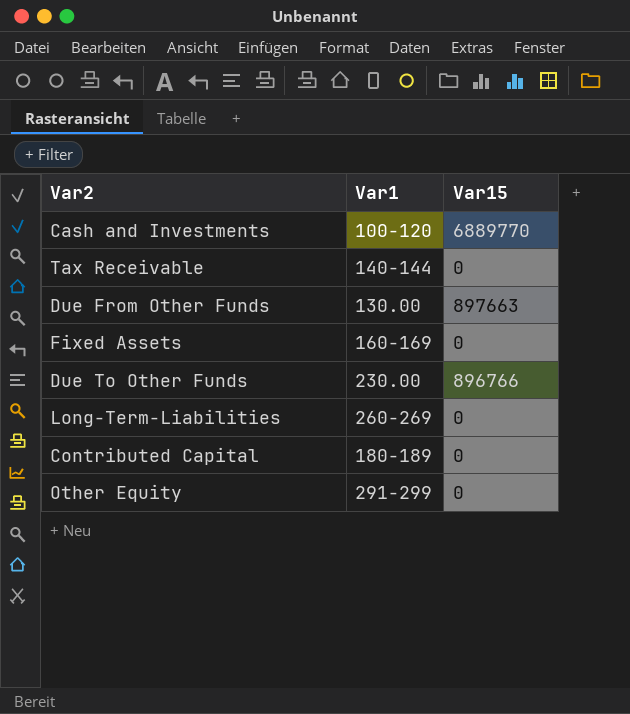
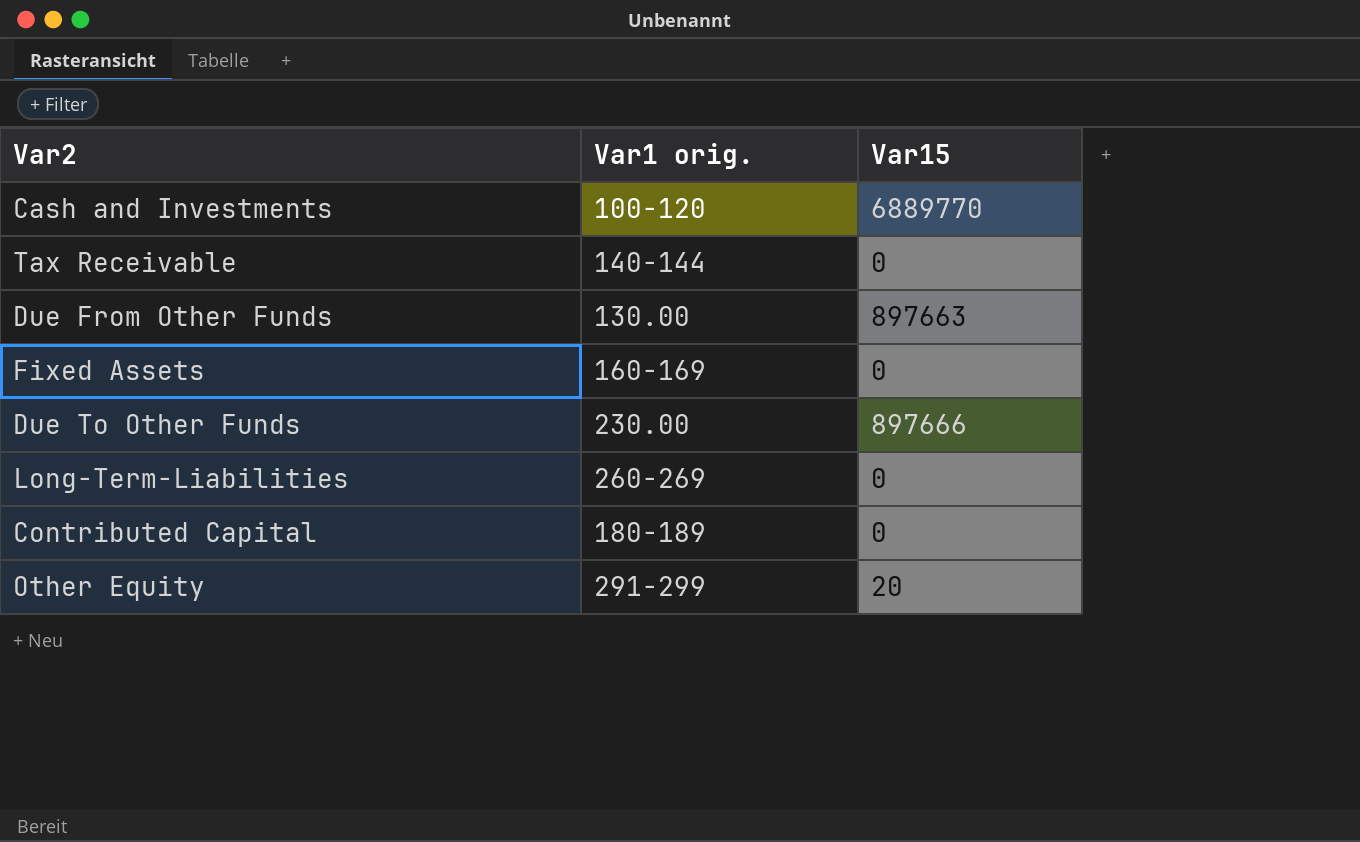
column name: Var1 -> Var1 orig.
Due To Other Funds | Var15: 896766 -> 897666
Other Equity | Var15: 0 -> 20

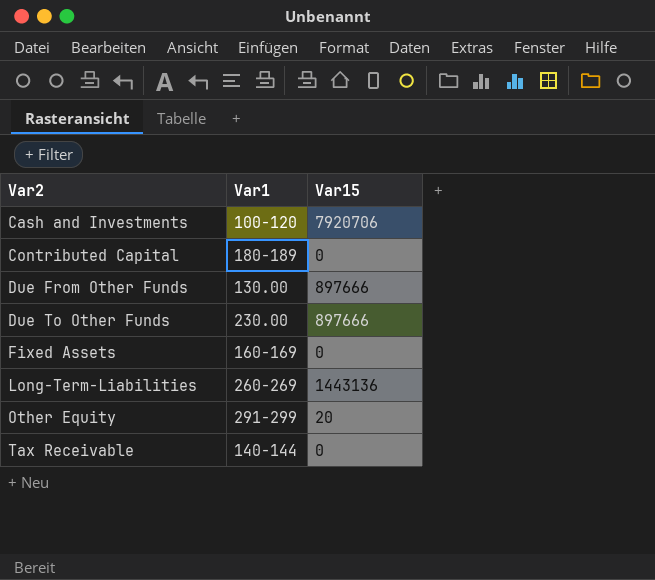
row order: none -> Var2 ascending
column name: Var1 orig. -> Var1
Cash and Investments | Var15: 6889770 -> 7920706
Due From Other Funds | Var15: 897663 -> 897666
Long-Term-Liabilities | Var15: 0 -> 1443136

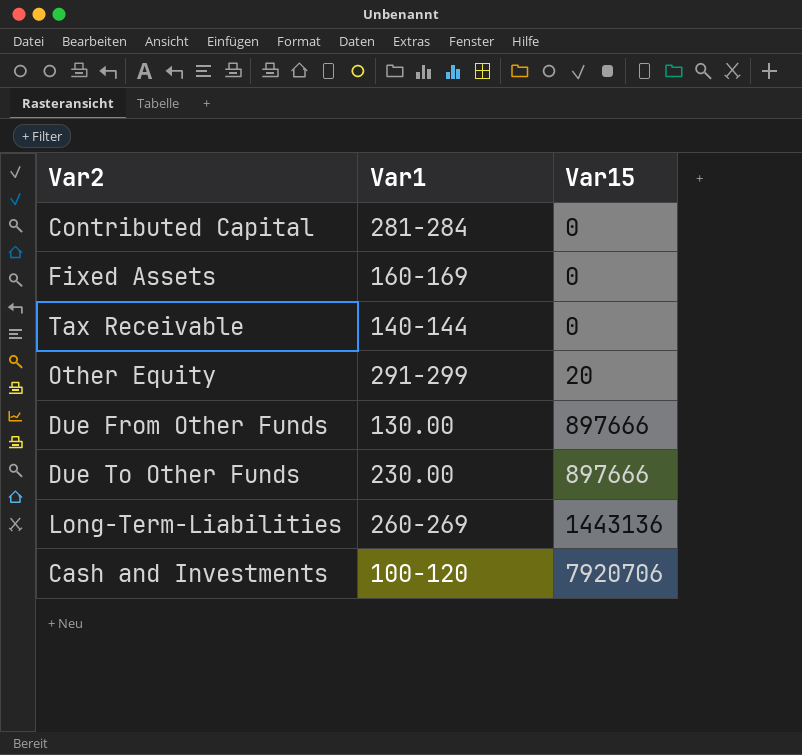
row order: Var2 ascending -> Var15 ascending
Contributed Capital | Var1: 180-189 -> 281-284

